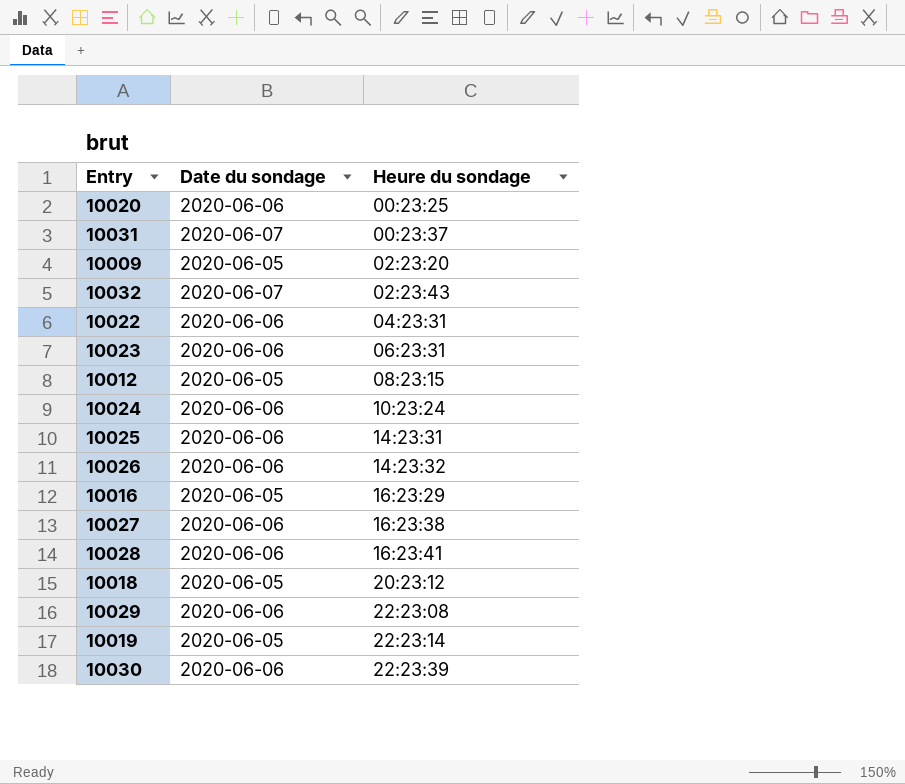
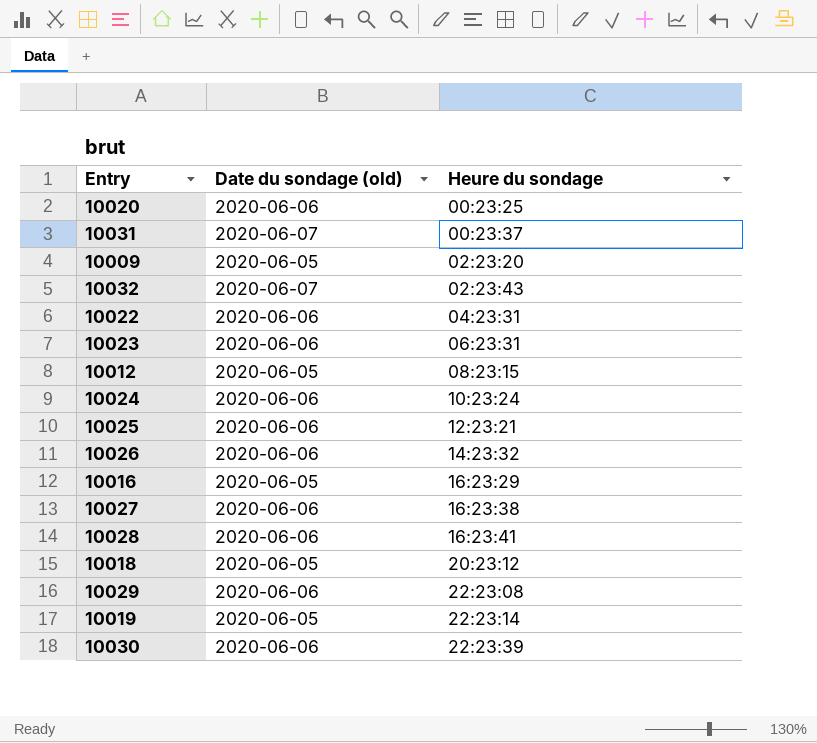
column name: Date du sondage -> Date du sondage (old)
10025 | Heure du sondage: 14:23:31 -> 12:23:21

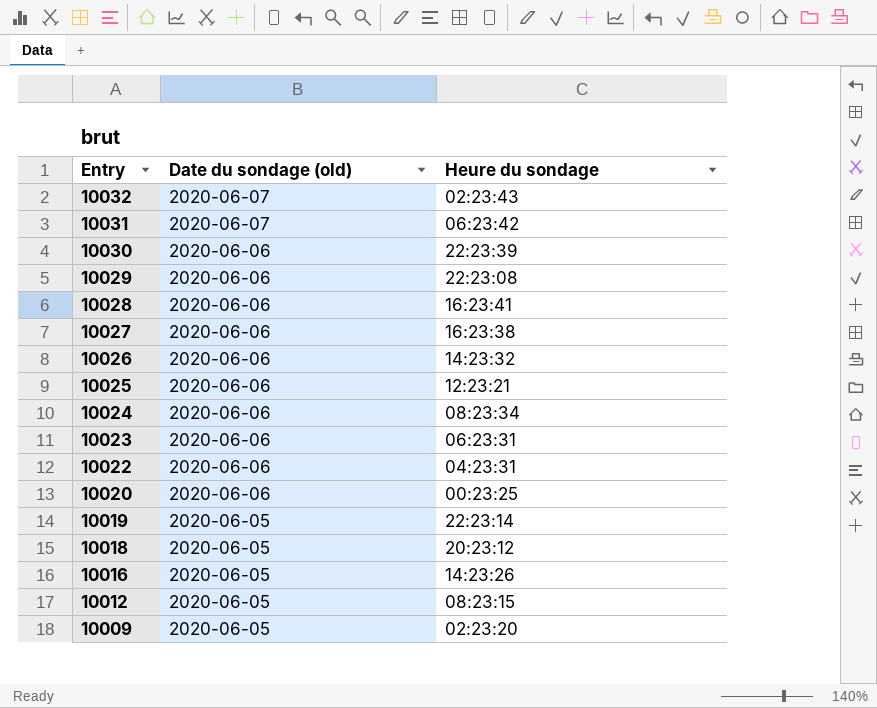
row order: Heure du sondage ascending -> Entry descending
10031 | Heure du sondage: 00:23:37 -> 06:23:42
10024 | Heure du sondage: 10:23:24 -> 08:23:34
10016 | Heure du sondage: 16:23:29 -> 14:23:26

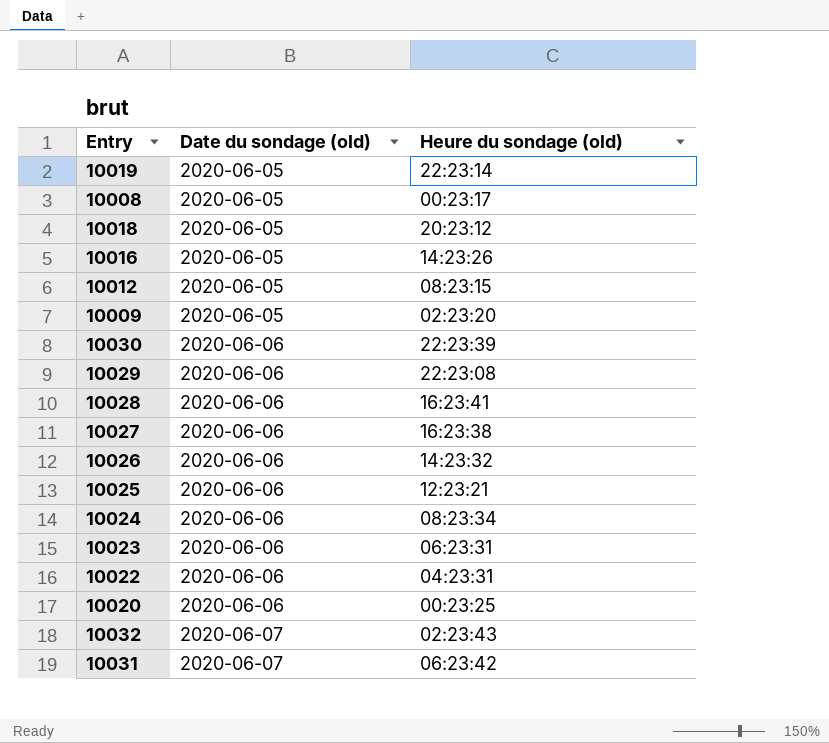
row order: Entry descending -> Date du sondage (old) ascending
column name: Heure du sondage -> Heure du sondage (old)
row 10008: none -> 2020-06-05 | 00:23:17

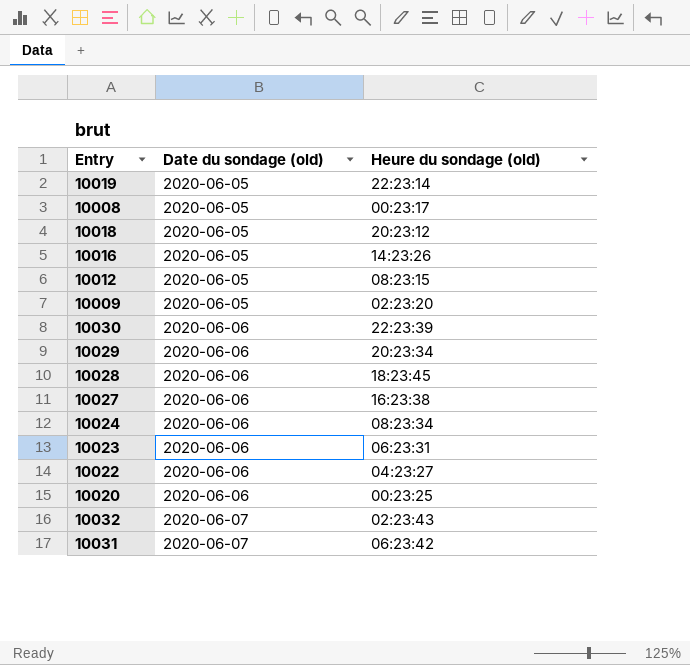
row 10026: 2020-06-06 | 14:23:32 -> none
row 10025: 2020-06-06 | 12:23:21 -> none
10029 | Heure du sondage (old): 22:23:08 -> 20:23:34
10028 | Heure du sondage (old): 16:23:41 -> 18:23:45
10022 | Heure du sondage (old): 04:23:31 -> 04:23:27

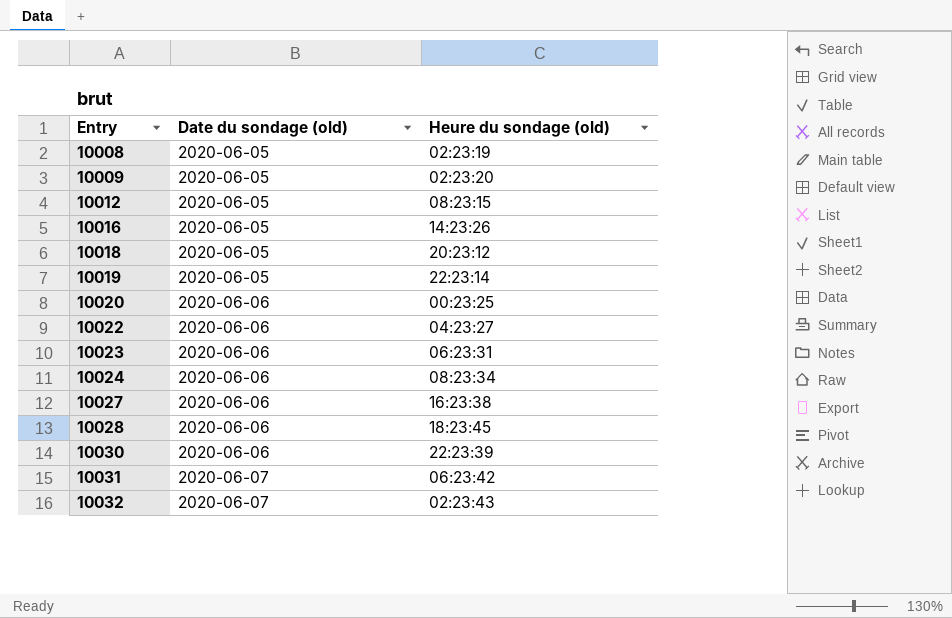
row order: Date du sondage (old) ascending -> Entry ascending
row 10029: 2020-06-06 | 20:23:34 -> none
10008 | Heure du sondage (old): 00:23:17 -> 02:23:19

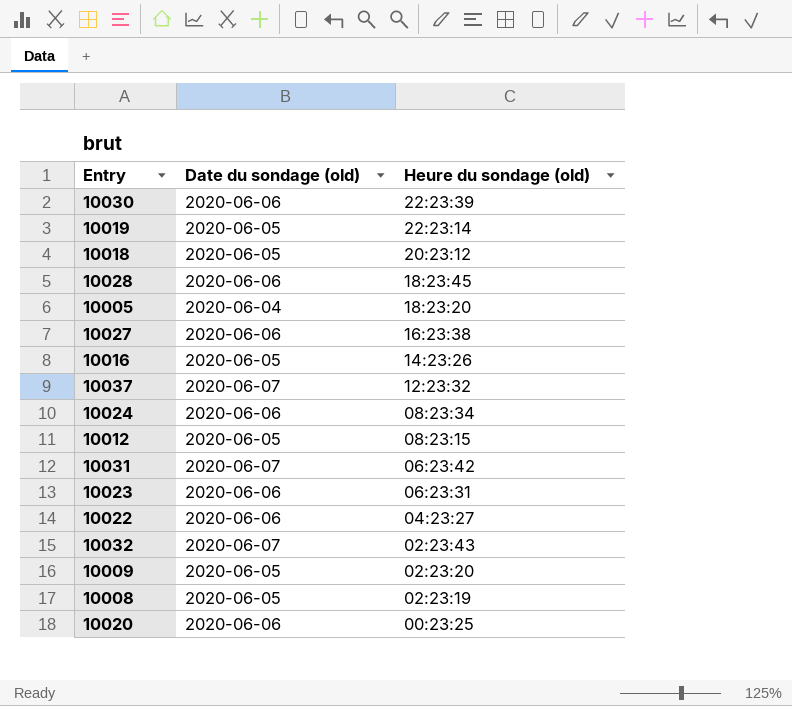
row order: Entry ascending -> Heure du sondage (old) descending
row 10005: none -> 2020-06-04 | 18:23:20
row 10037: none -> 2020-06-07 | 12:23:32

